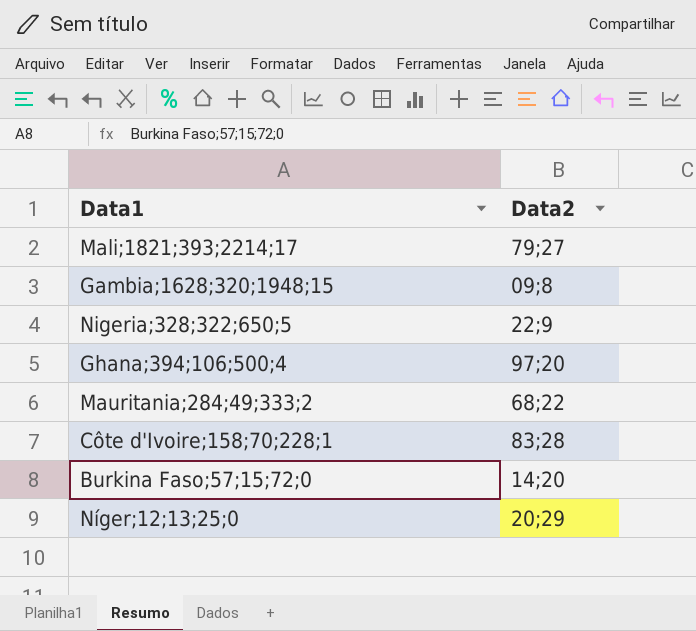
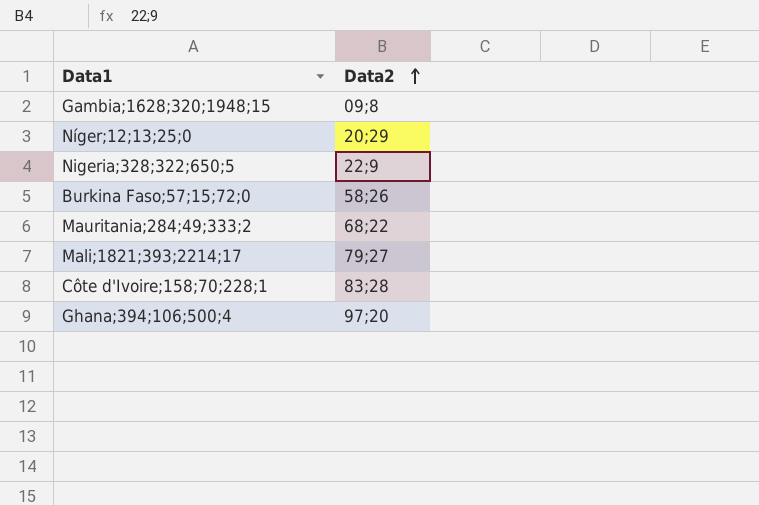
row order: none -> Data2 ascending
Burkina Faso;57;15;72;0 | Data2: 14;20 -> 58;26

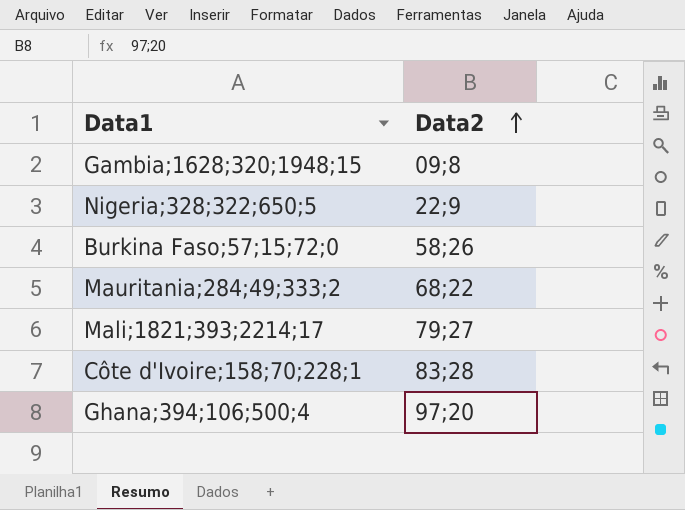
row Níger;12;13;25;0: 20;29 -> none

